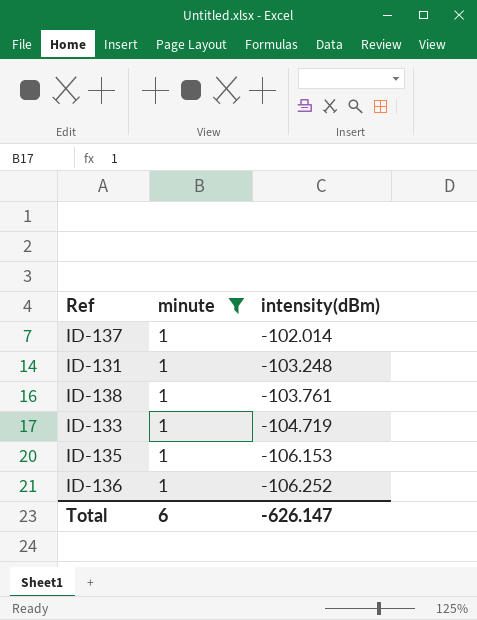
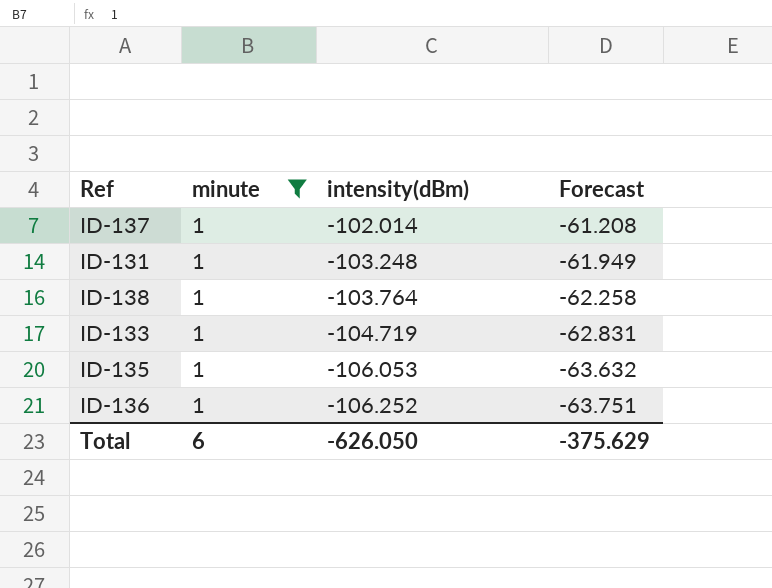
column Forecast | formula: none -> [intensity(dBm)] * 0.6
ID-138 | intensity(dBm): -103.761 -> -103.764
ID-135 | intensity(dBm): -106.153 -> -106.053
Total | intensity(dBm): -626.147 -> -626.050

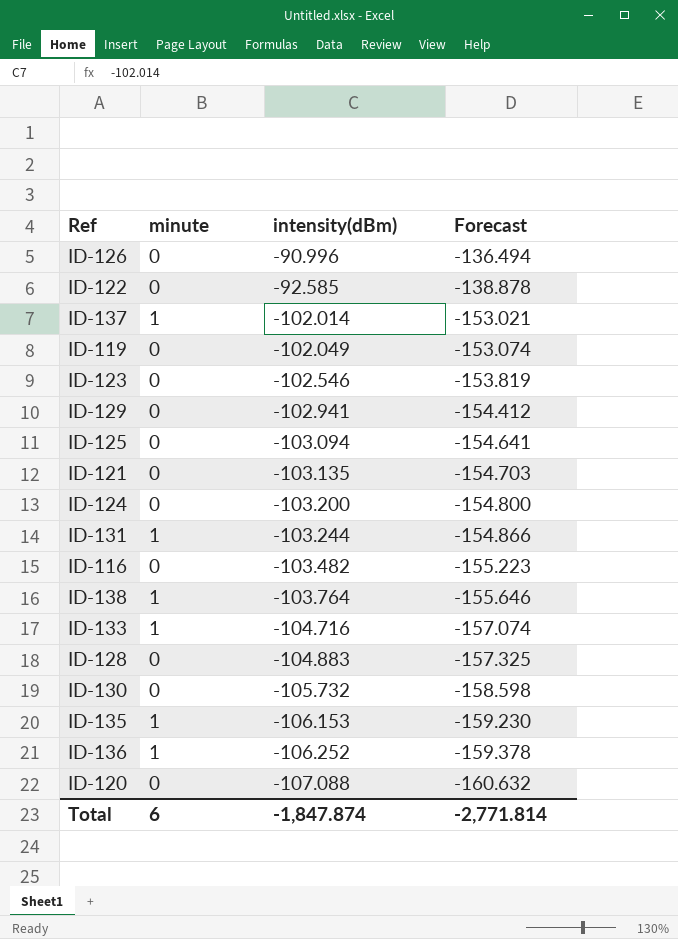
filter: minute = 1 -> none
column Forecast | formula: [intensity(dBm)] * 0.6 -> [intensity(dBm)] * 1.5
ID-131 | intensity(dBm): -103.248 -> -103.244
ID-133 | intensity(dBm): -104.719 -> -104.716
ID-135 | intensity(dBm): -106.053 -> -106.153
Total | intensity(dBm): -626.050 -> -1,847.874
Total | Forecast: -375.629 -> -2,771.814

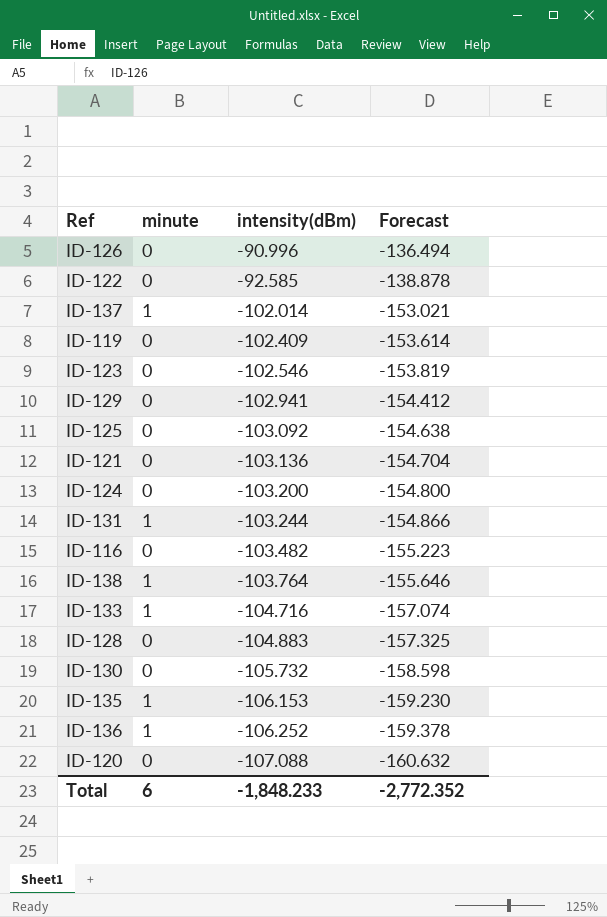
ID-119 | intensity(dBm): -102.049 -> -102.409
ID-119 | Forecast: -153.074 -> -153.614
ID-125 | intensity(dBm): -103.094 -> -103.092
ID-125 | Forecast: -154.641 -> -154.638
ID-121 | intensity(dBm): -103.135 -> -103.136
ID-121 | Forecast: -154.703 -> -154.704
Total | intensity(dBm): -1,847.874 -> -1,848.233
Total | Forecast: -2,771.814 -> -2,772.352

